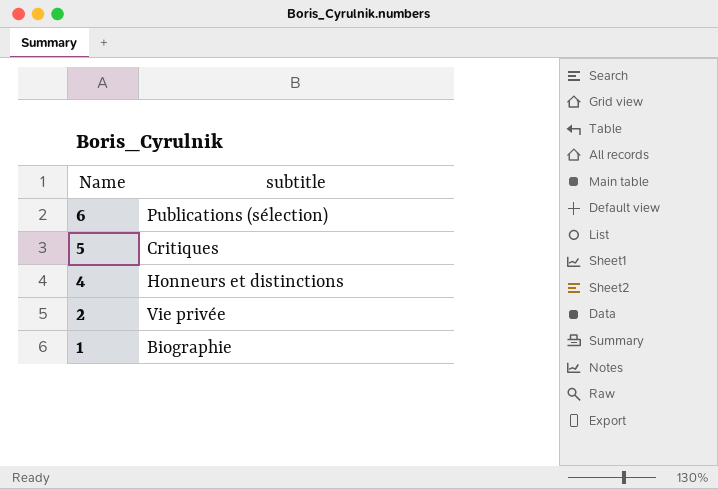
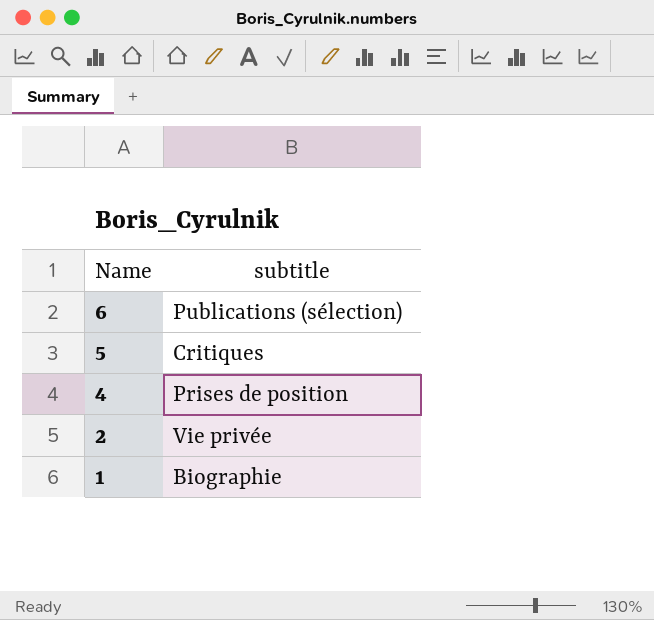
4 | subtitle: Honneurs et distinctions -> Prises de position

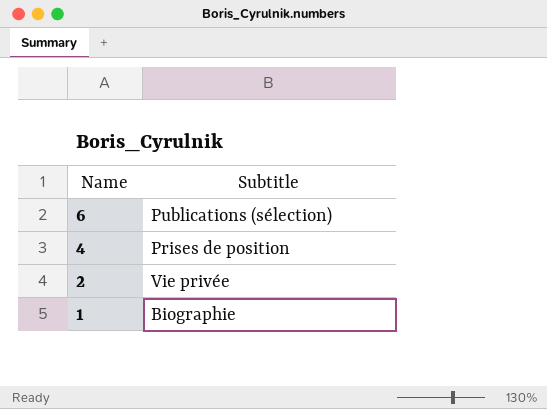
column name: subtitle -> Subtitle
row 5: Critiques -> none

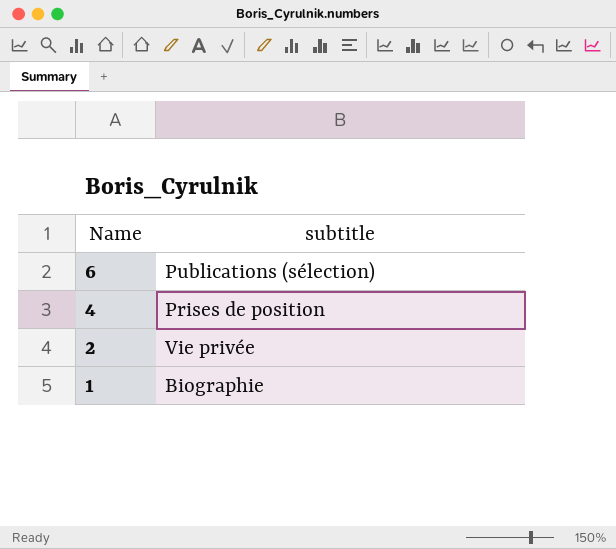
column name: Subtitle -> subtitle

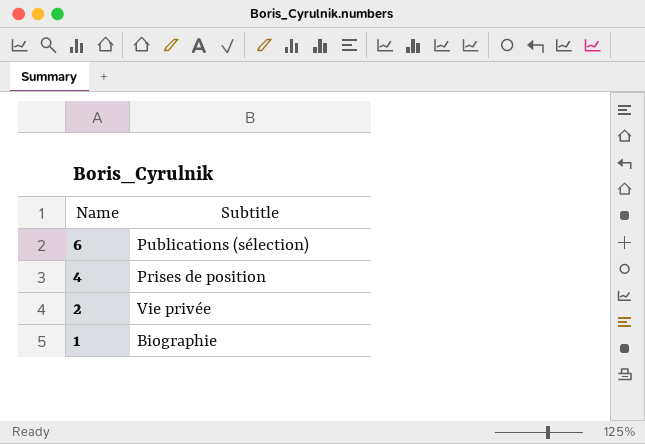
column name: subtitle -> Subtitle

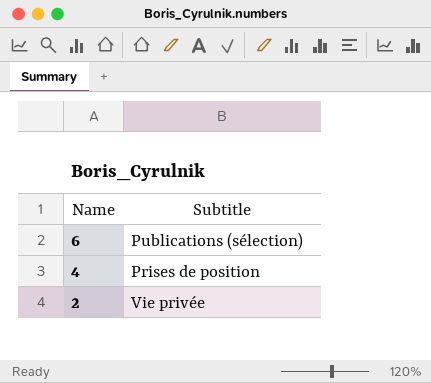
row 1: Biographie -> none

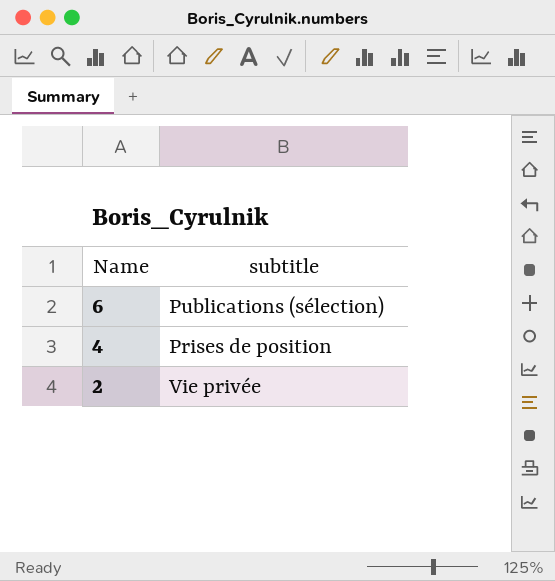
column name: Subtitle -> subtitle

